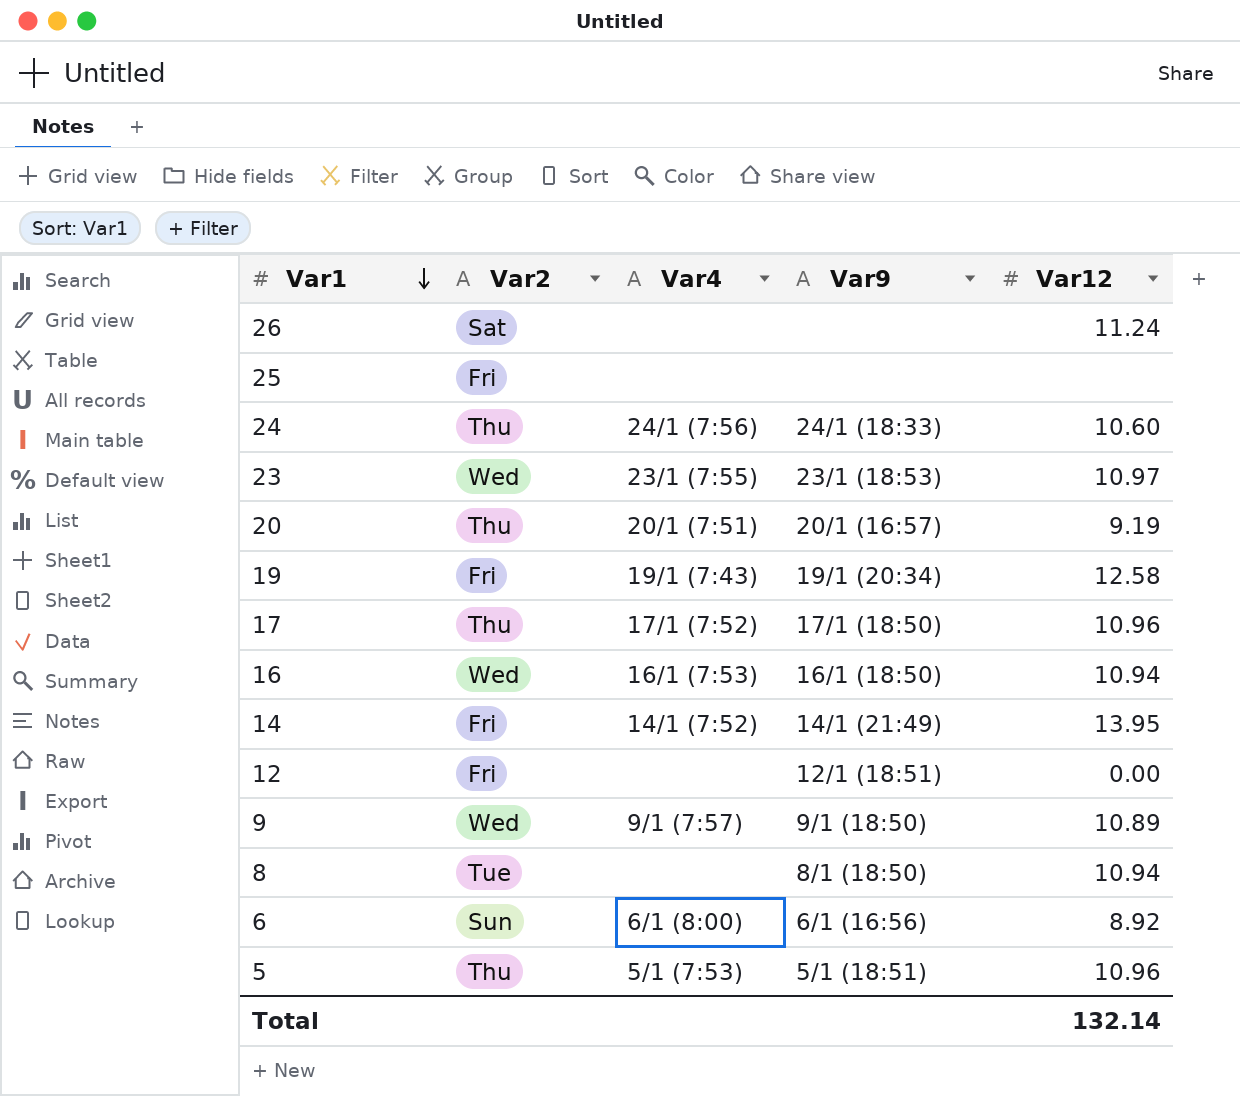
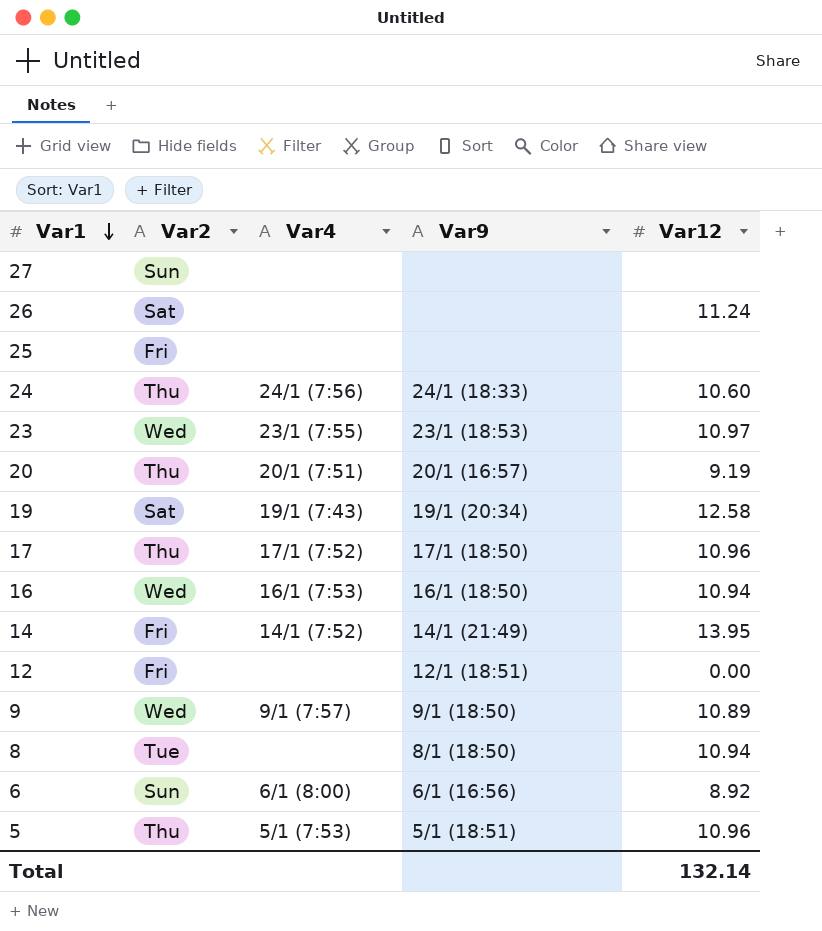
row 27: none -> Sun | none | none | none
19 | Var2: Fri -> Sat

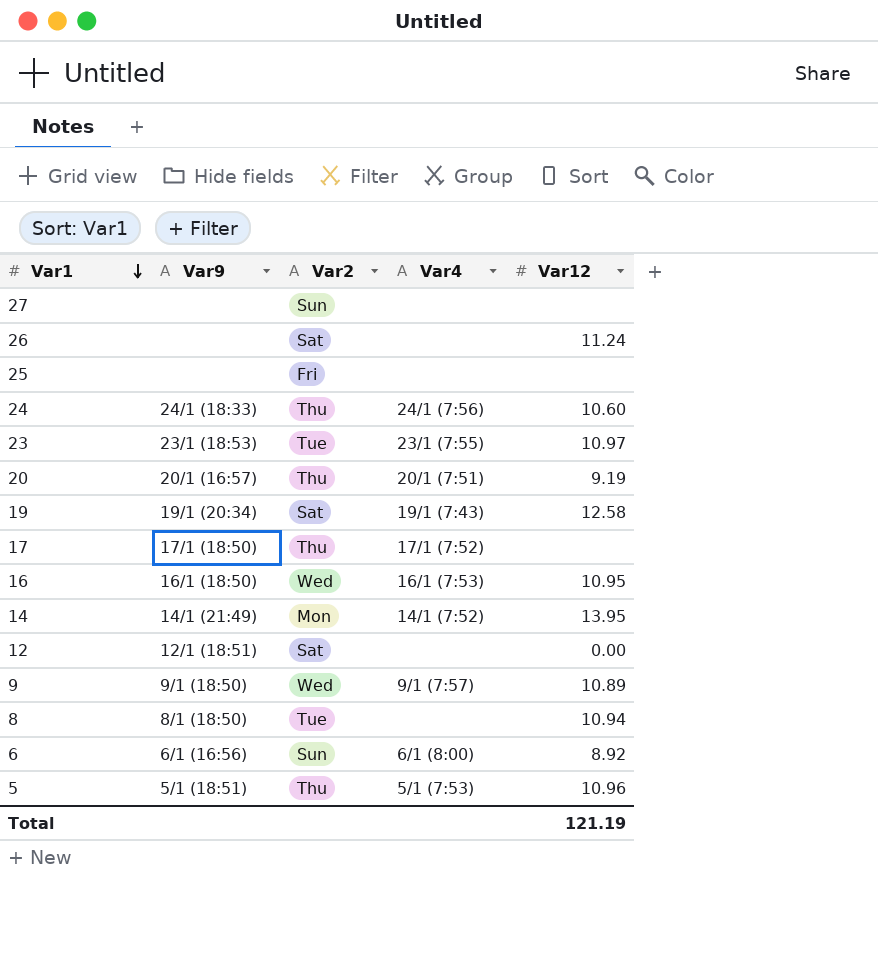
column Var9 | position: 4 -> 2
23 | Var2: Wed -> Tue
17 | Var12: 10.96 -> none
16 | Var12: 10.94 -> 10.95
14 | Var2: Fri -> Mon
12 | Var2: Fri -> Sat
Total | Var12: 132.14 -> 121.19

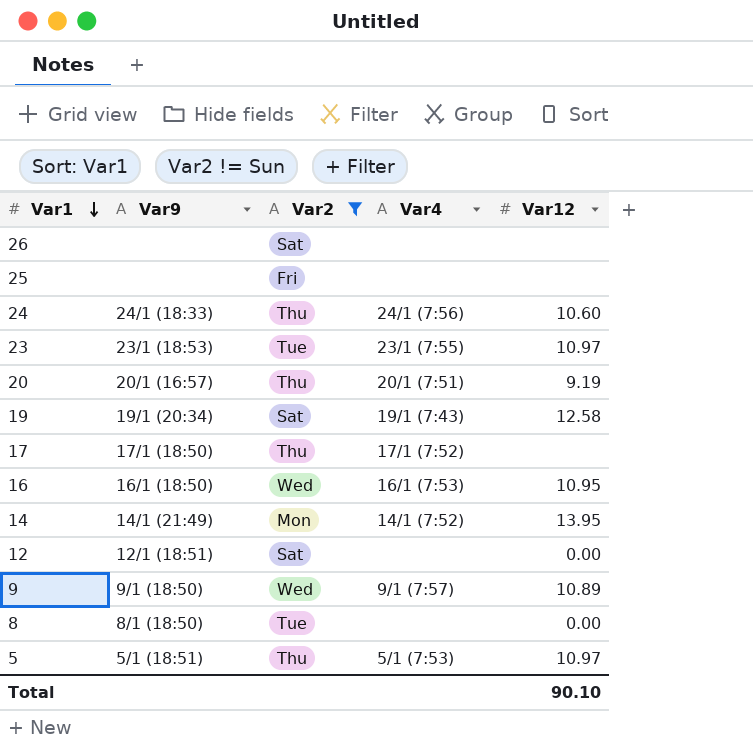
filter: none -> Var2 != Sun
26 | Var12: 11.24 -> none
8 | Var12: 10.94 -> 0.00
5 | Var12: 10.96 -> 10.97
Total | Var12: 121.19 -> 90.10

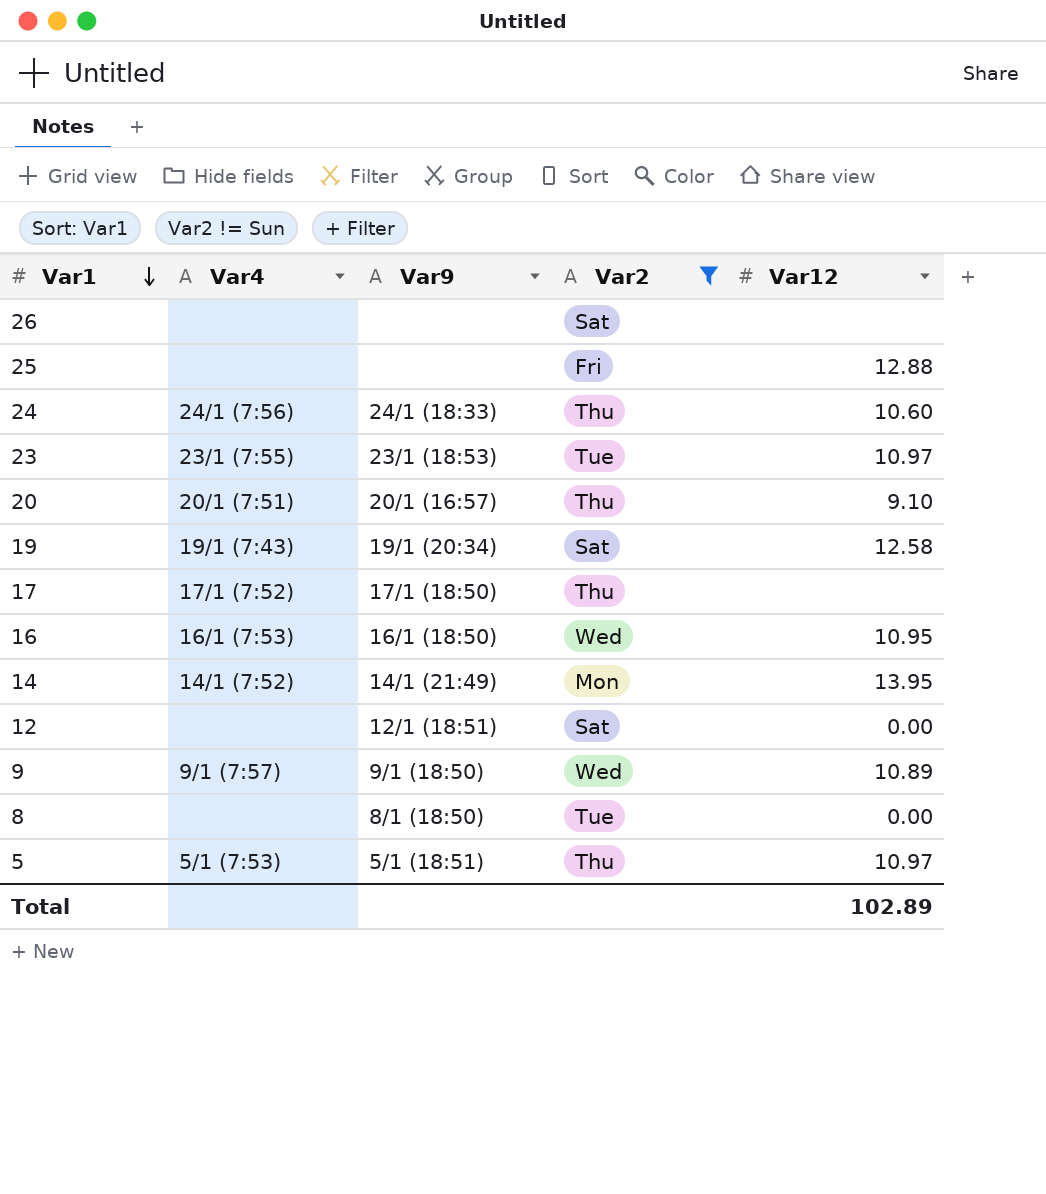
column Var4 | position: 4 -> 2
25 | Var12: none -> 12.88
20 | Var12: 9.19 -> 9.10
Total | Var12: 90.10 -> 102.89

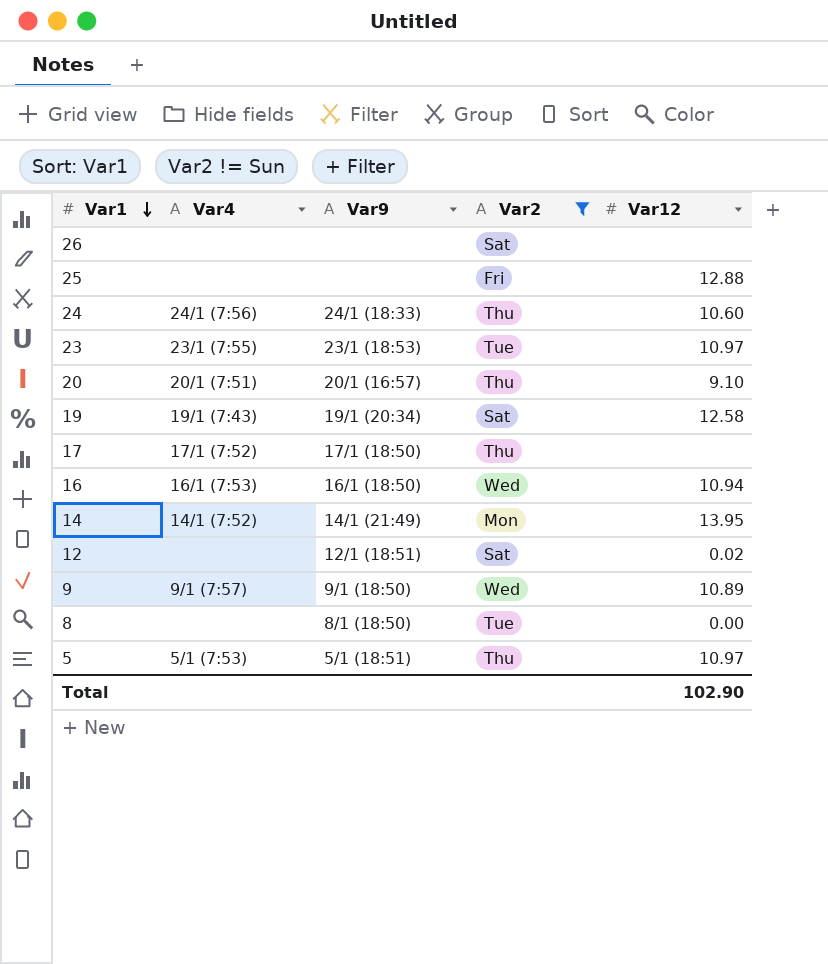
16 | Var12: 10.95 -> 10.94
12 | Var12: 0.00 -> 0.02
Total | Var12: 102.89 -> 102.90

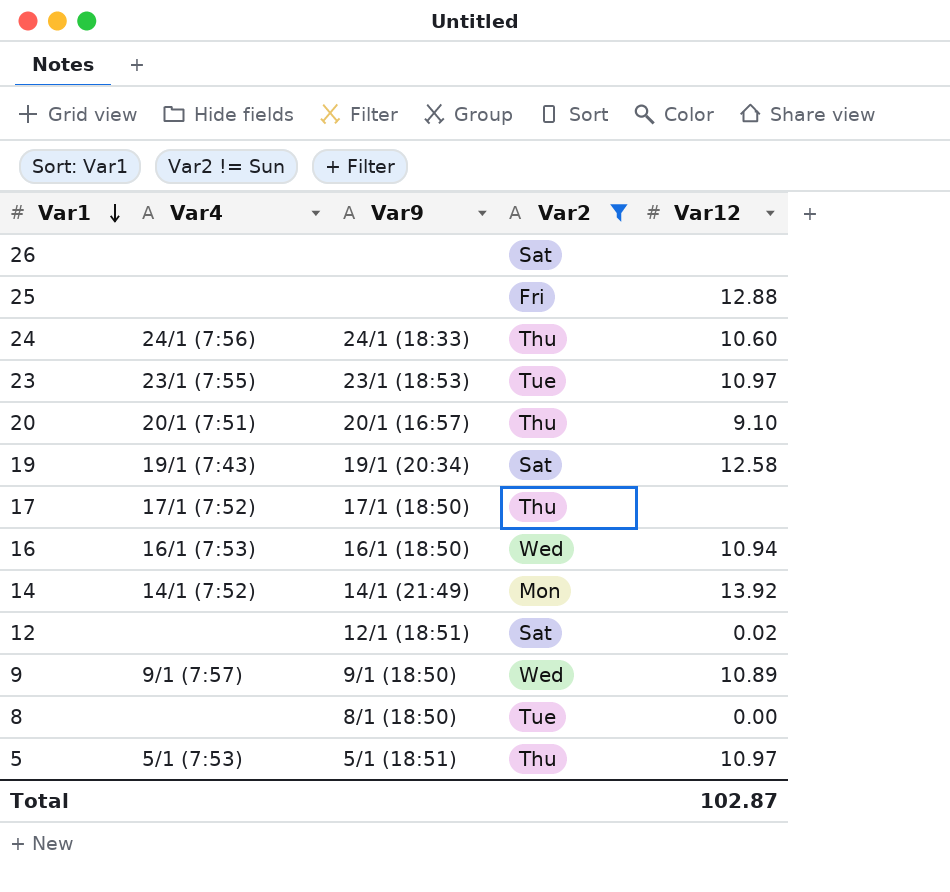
14 | Var12: 13.95 -> 13.92
Total | Var12: 102.90 -> 102.87

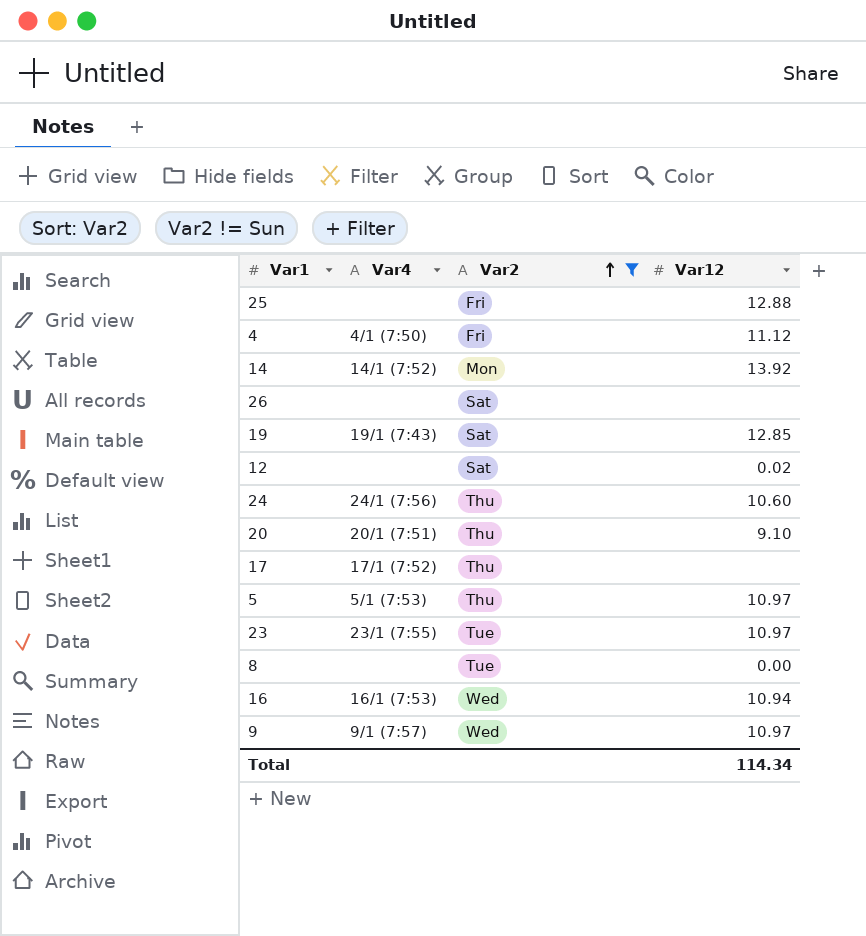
row order: Var1 descending -> Var2 ascending
column Var9 | position: 3 -> none
row 4: none -> 4/1 (7:50) | Fri | 11.12
19 | Var12: 12.58 -> 12.85
9 | Var12: 10.89 -> 10.97
Total | Var12: 102.87 -> 114.34

